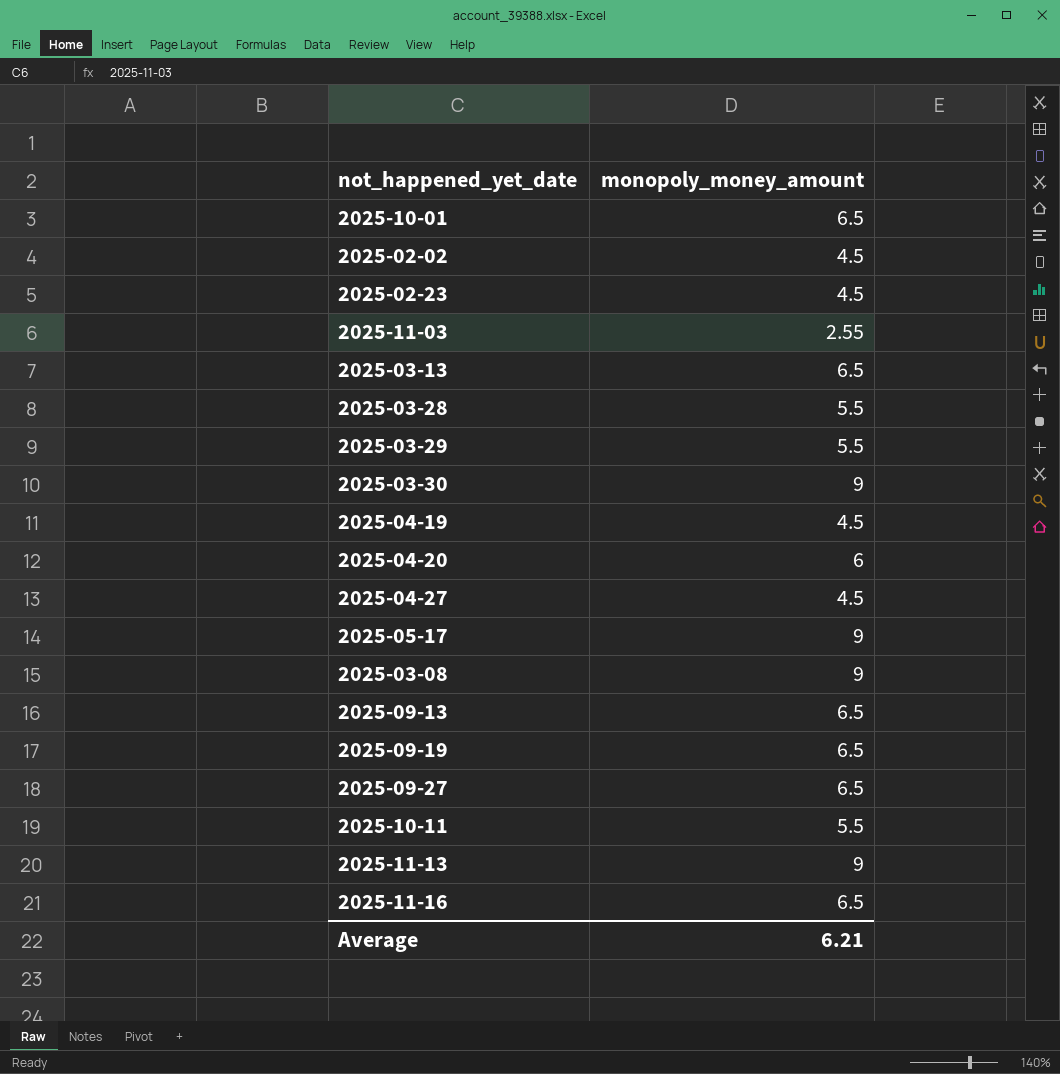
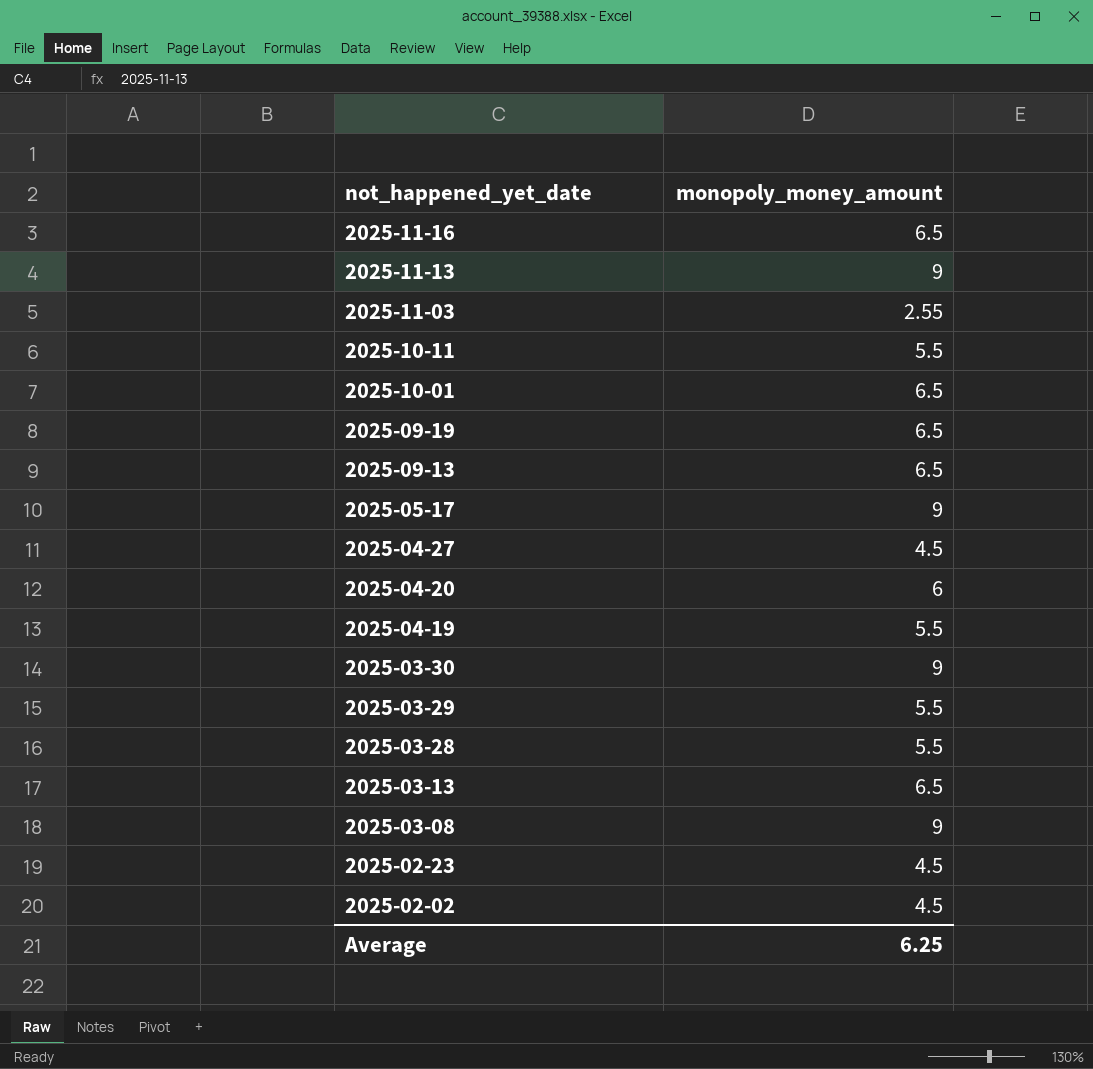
row order: none -> not_happened_yet_date descending
row 2025-09-27: 6.5 -> none
2025-04-19 | monopoly_money_amount: 4.5 -> 5.5
Average | monopoly_money_amount: 6.21 -> 6.25

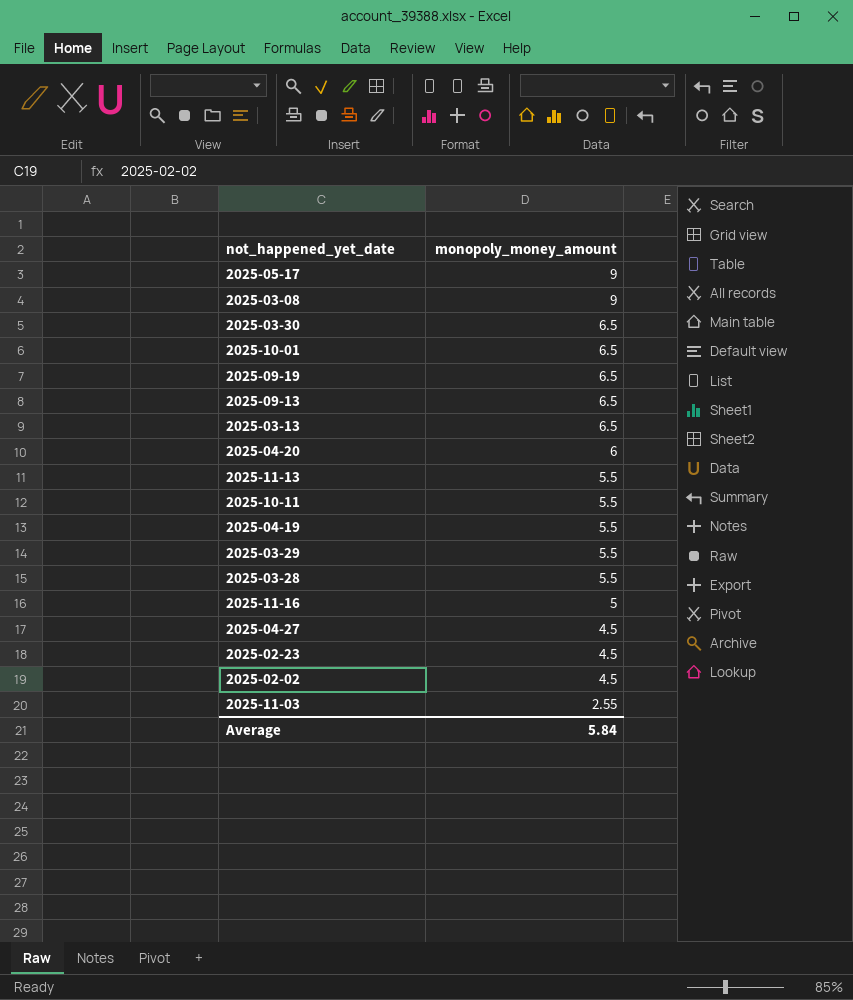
row order: not_happened_yet_date descending -> monopoly_money_amount descending
2025-03-30 | monopoly_money_amount: 9 -> 6.5
2025-11-13 | monopoly_money_amount: 9 -> 5.5
2025-11-16 | monopoly_money_amount: 6.5 -> 5
Average | monopoly_money_amount: 6.25 -> 5.84

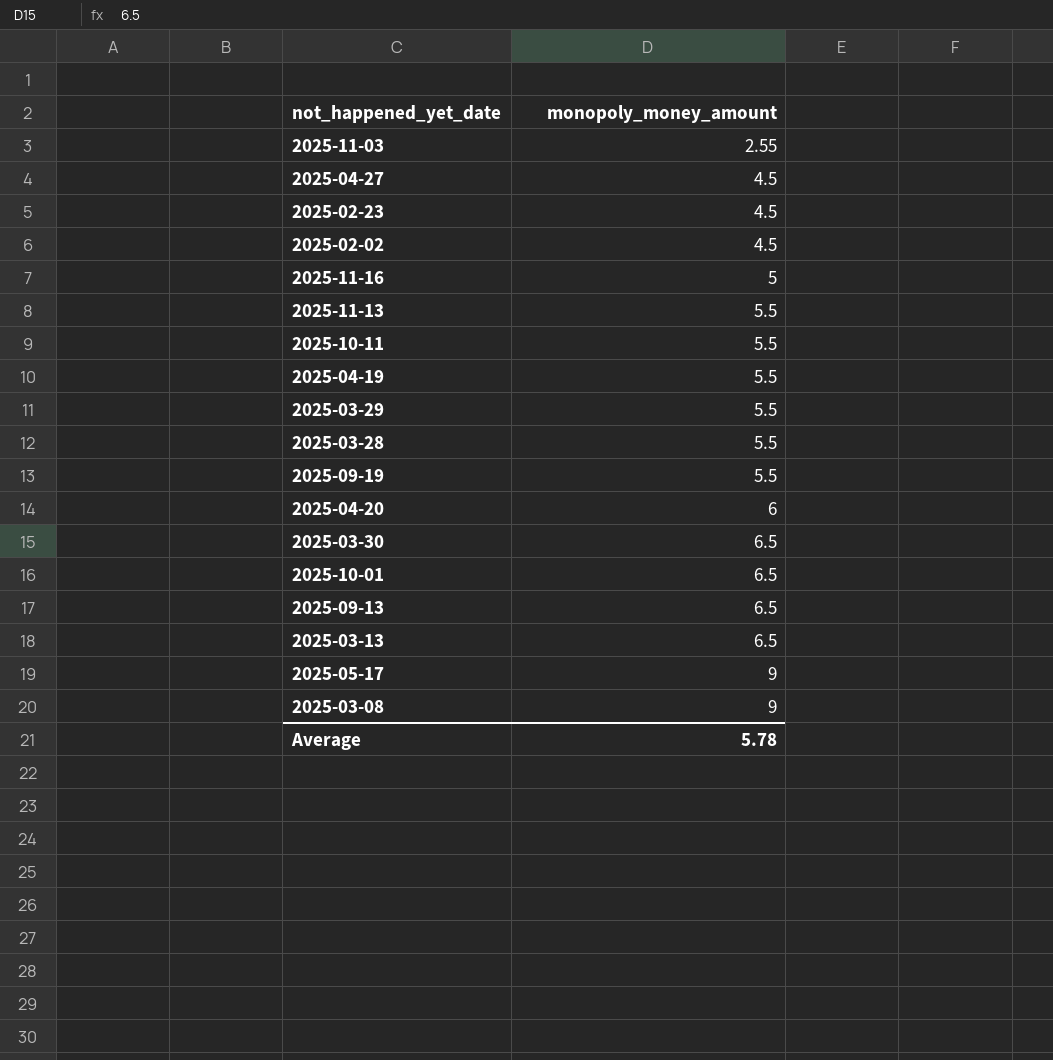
row order: monopoly_money_amount descending -> monopoly_money_amount ascending
2025-09-19 | monopoly_money_amount: 6.5 -> 5.5
Average | monopoly_money_amount: 5.84 -> 5.78

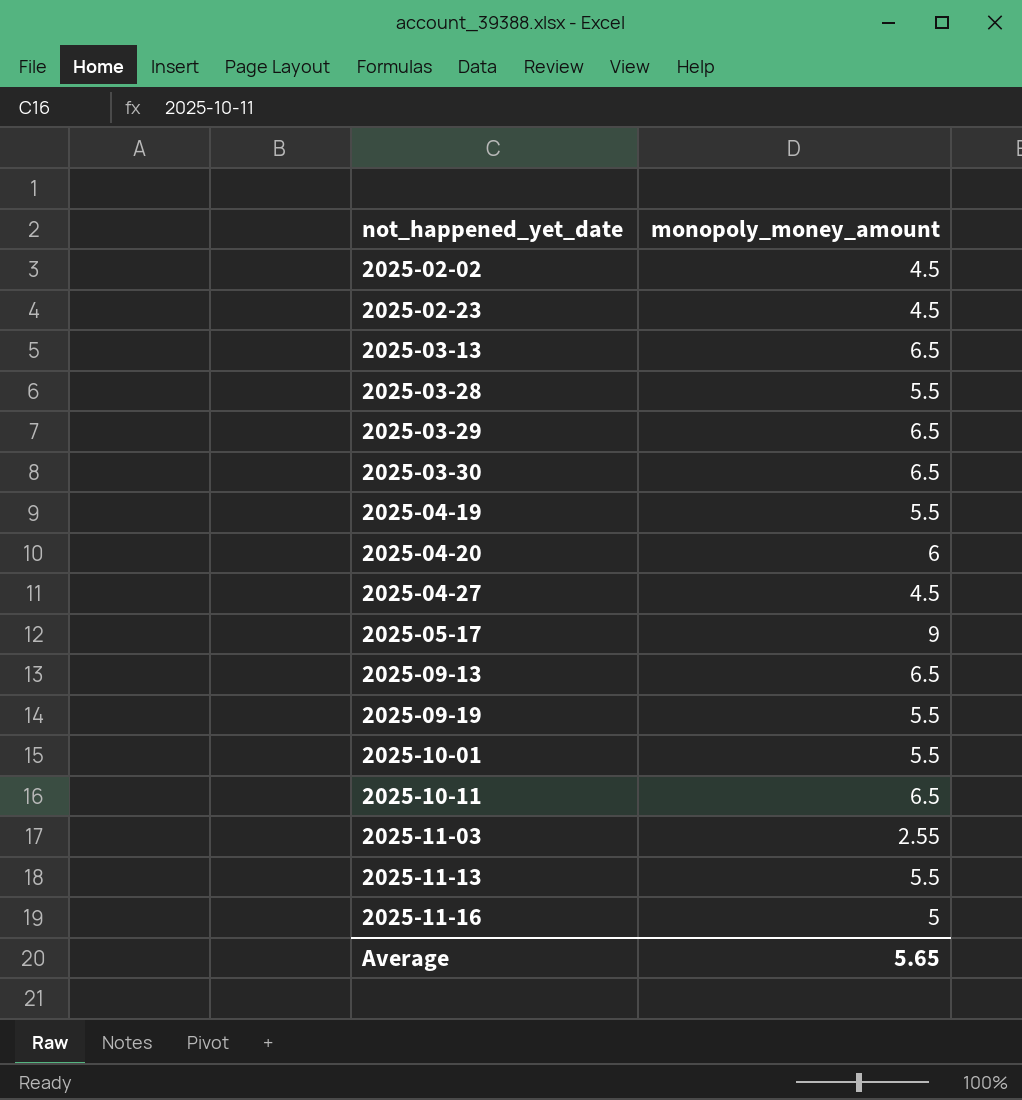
row order: monopoly_money_amount ascending -> not_happened_yet_date ascending
row 2025-03-08: 9 -> none
2025-03-29 | monopoly_money_amount: 5.5 -> 6.5
2025-10-01 | monopoly_money_amount: 6.5 -> 5.5
2025-10-11 | monopoly_money_amount: 5.5 -> 6.5
Average | monopoly_money_amount: 5.78 -> 5.65

